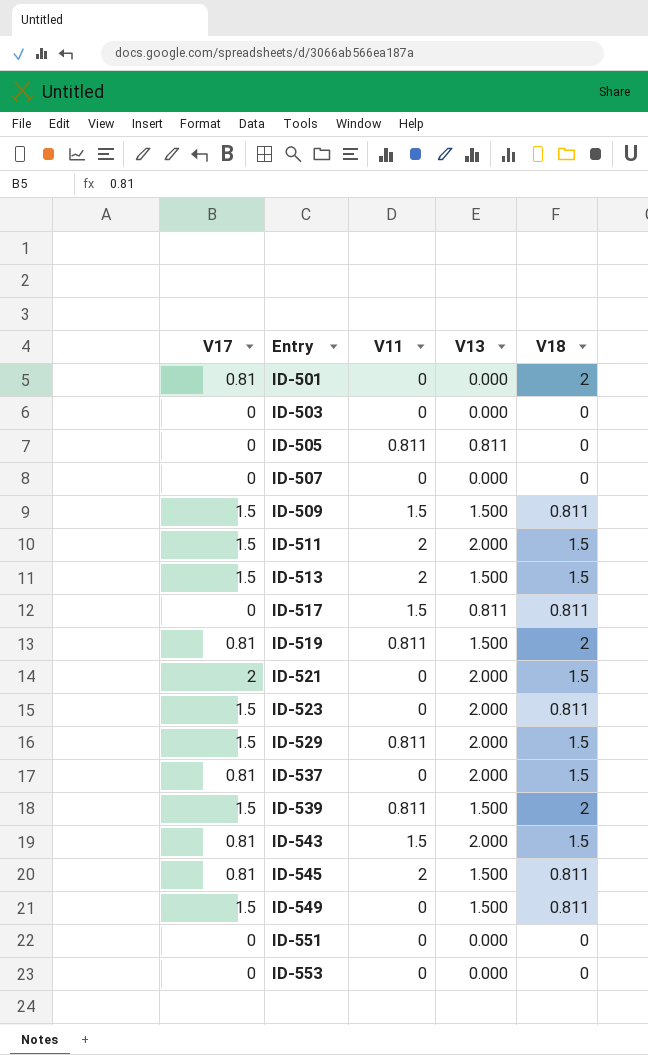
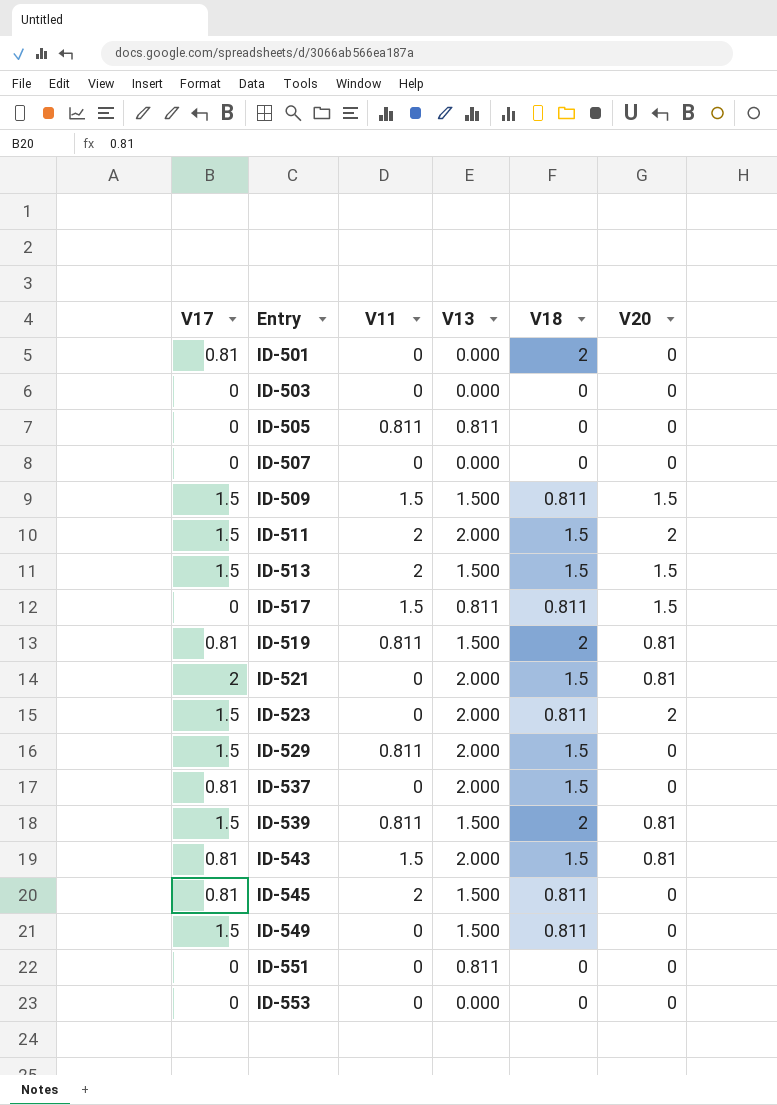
column V20 | position: none -> 6
ID-551 | V13: 0.000 -> 0.811

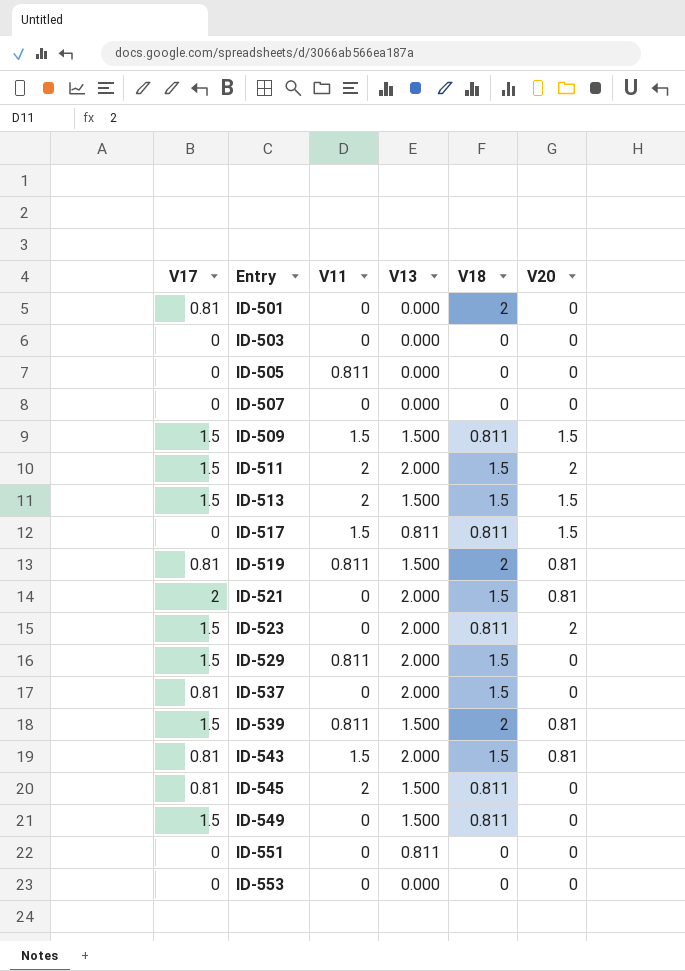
ID-505 | V13: 0.811 -> 0.000

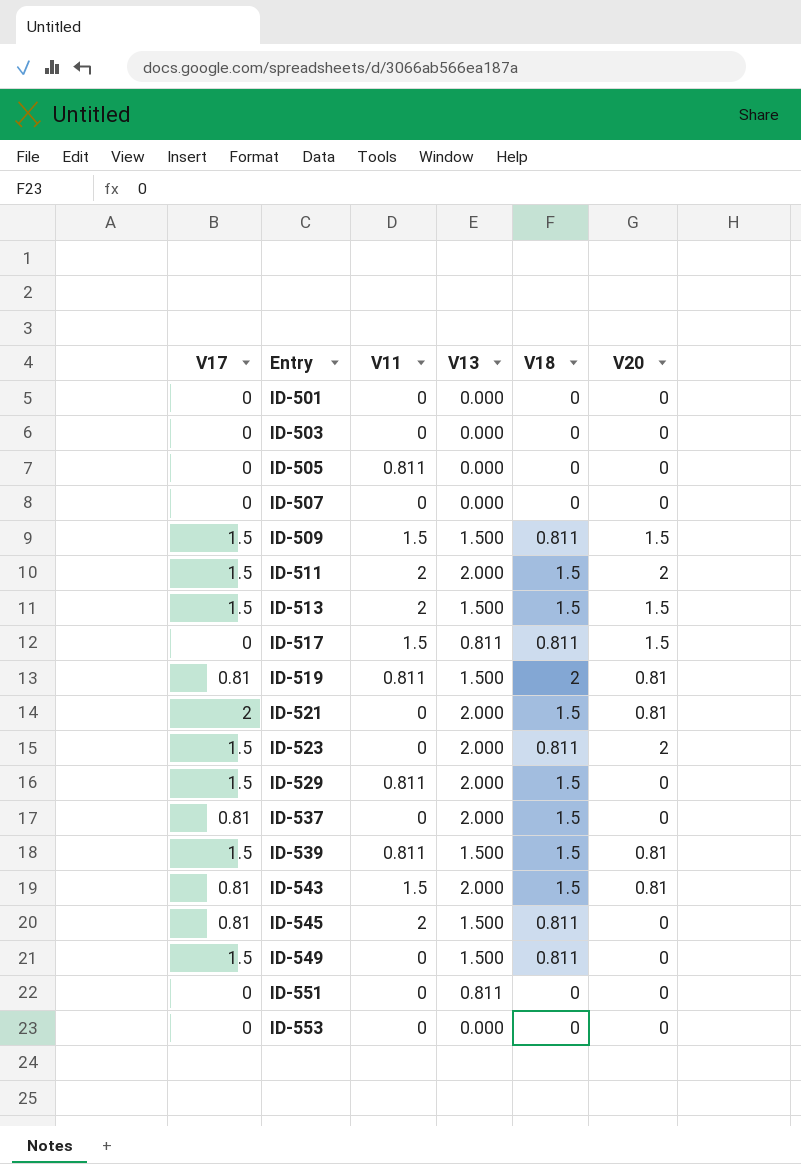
ID-501 | V17: 0.81 -> 0
ID-501 | V18: 2 -> 0
ID-539 | V18: 2 -> 1.5

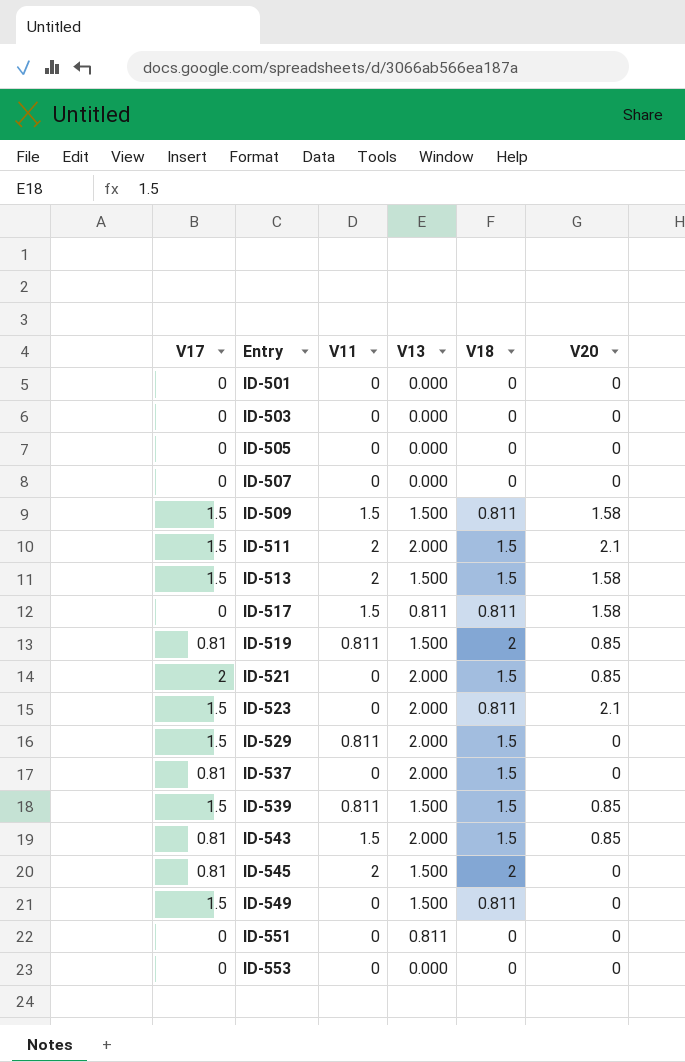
ID-505 | V11: 0.811 -> 0
ID-509 | V20: 1.5 -> 1.58
ID-511 | V20: 2 -> 2.1
ID-513 | V20: 1.5 -> 1.58
ID-517 | V20: 1.5 -> 1.58
ID-519 | V20: 0.81 -> 0.85
ID-521 | V20: 0.81 -> 0.85
ID-523 | V20: 2 -> 2.1
ID-539 | V20: 0.81 -> 0.85
ID-543 | V20: 0.81 -> 0.85
ID-545 | V18: 0.811 -> 2

